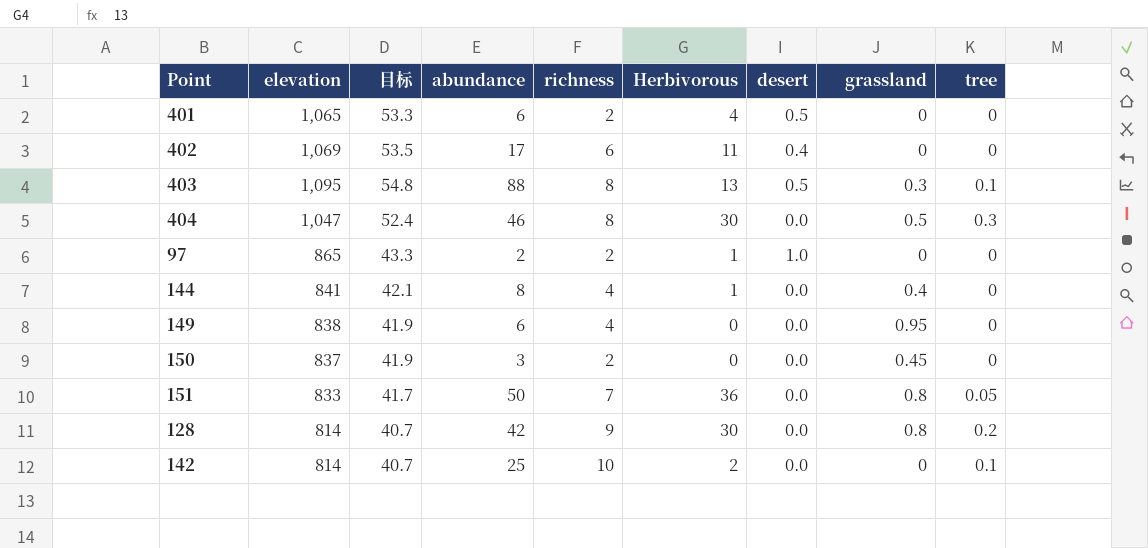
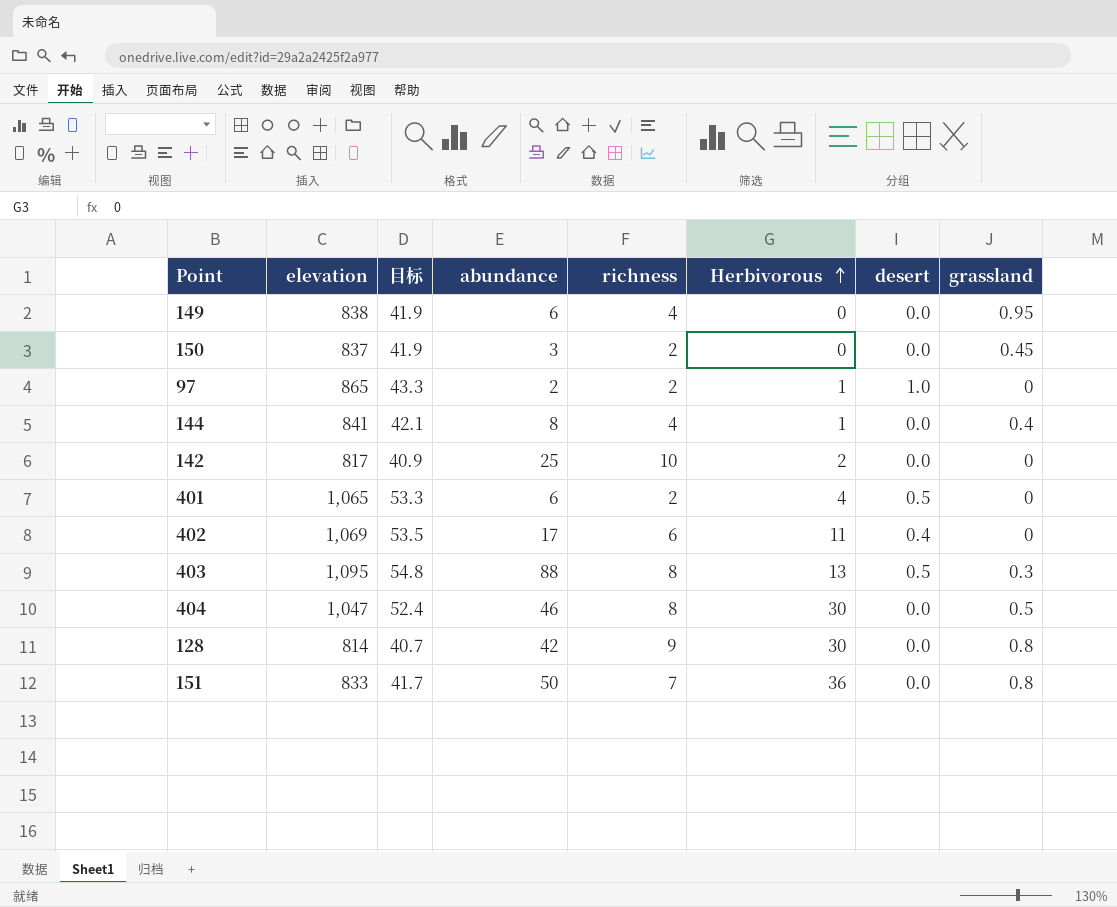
row order: none -> Herbivorous ascending
column tree | position: 9 -> none
142 | elevation: 814 -> 817
142 | 目标: 40.7 -> 40.9

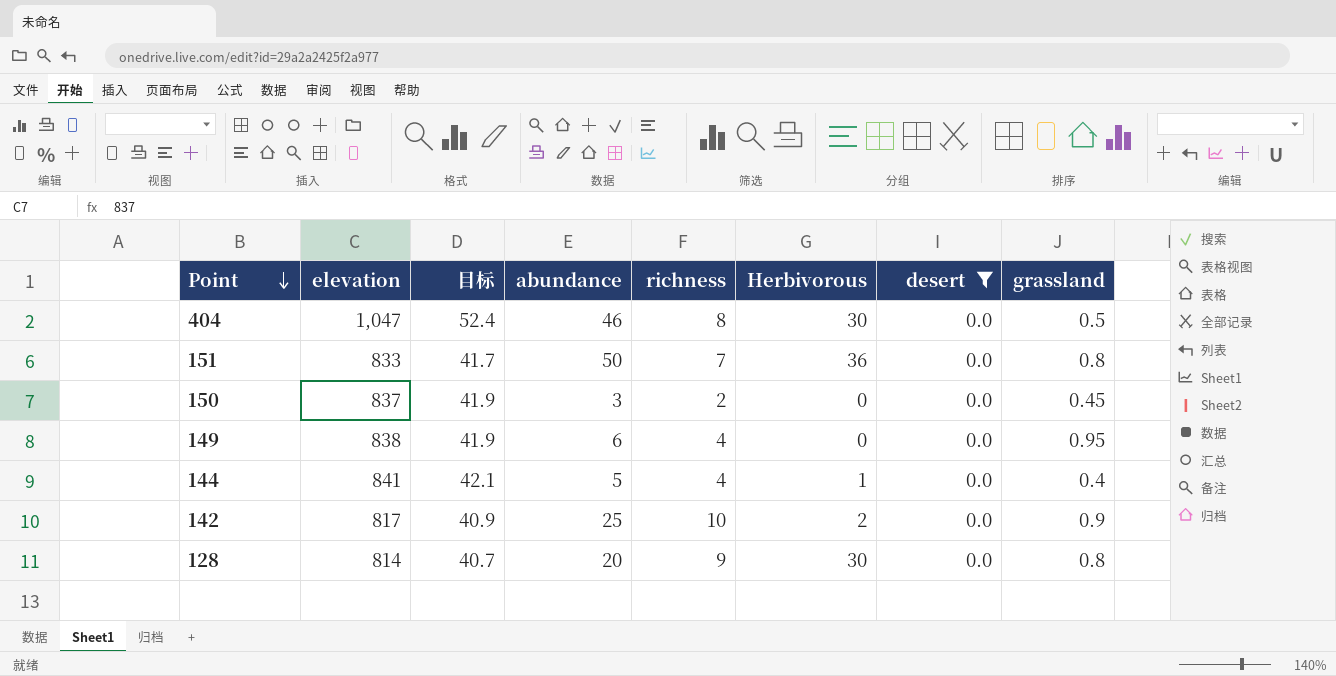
filter: none -> desert = 0.0
row order: Herbivorous ascending -> Point descending
144 | abundance: 8 -> 5
142 | grassland: 0 -> 0.9
128 | abundance: 42 -> 20

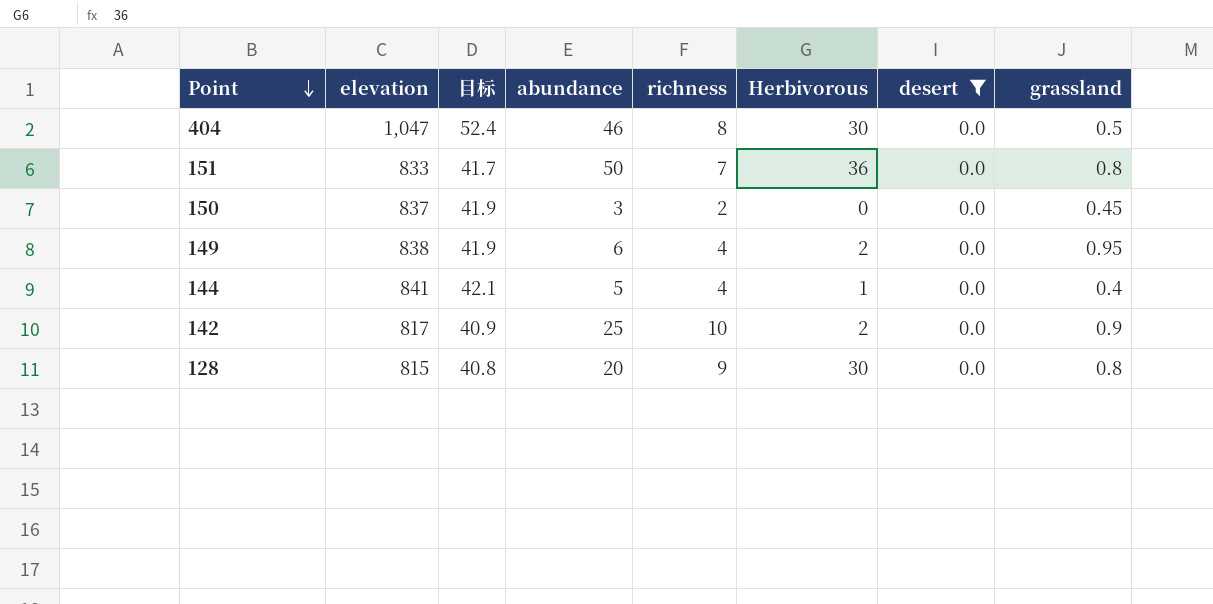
149 | Herbivorous: 0 -> 2
128 | elevation: 814 -> 815
128 | 目标: 40.7 -> 40.8

